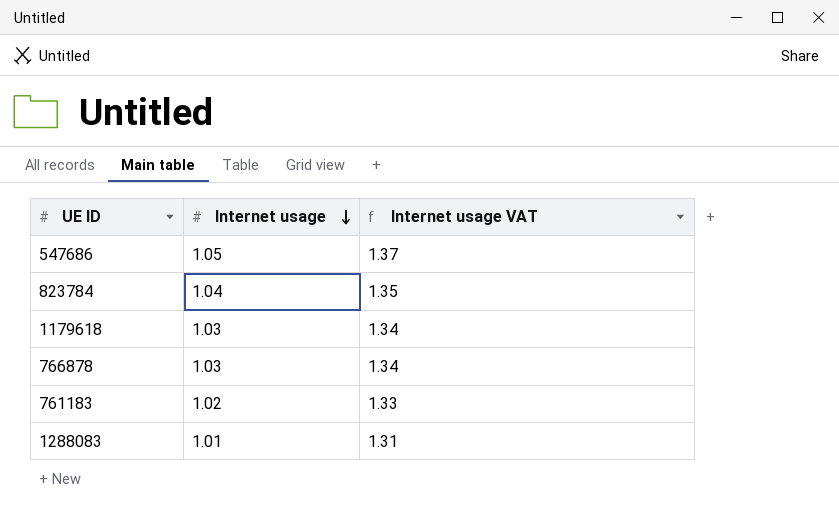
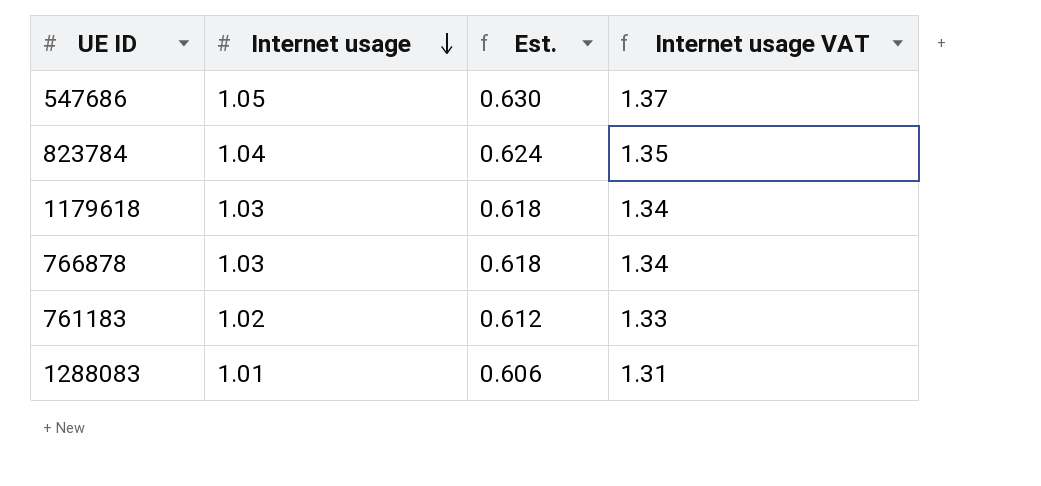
column Est. | formula: none -> [Internet usage] * 0.6

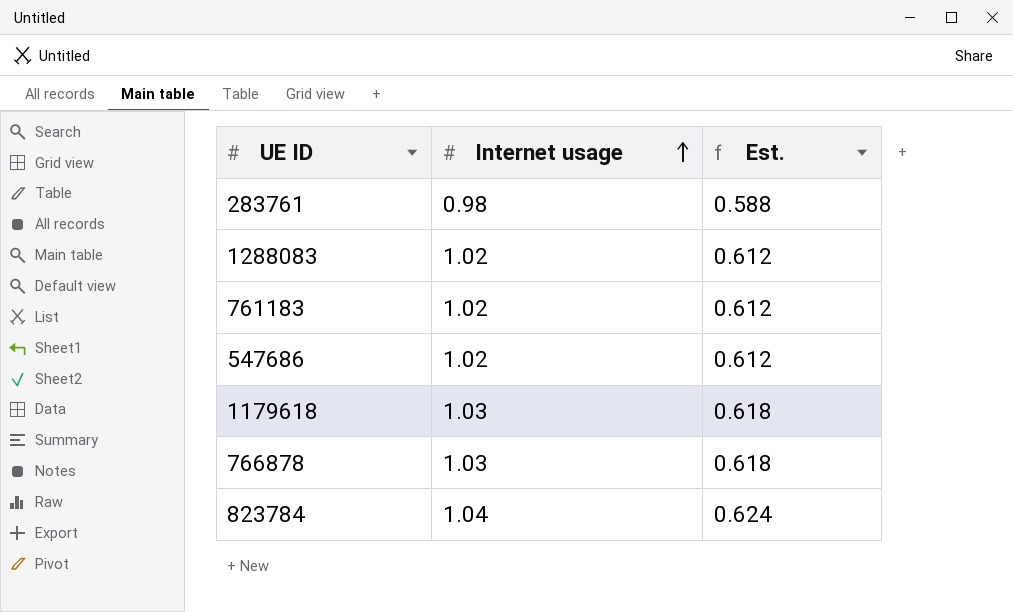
row order: Internet usage descending -> Internet usage ascending
column Internet usage VAT | formula: [Internet usage] * 1.3 -> none
row 283761: none -> 0.98 | 0.588
1288083 | Internet usage: 1.01 -> 1.02
1288083 | Est.: 0.606 -> 0.612
547686 | Internet usage: 1.05 -> 1.02
547686 | Est.: 0.630 -> 0.612

